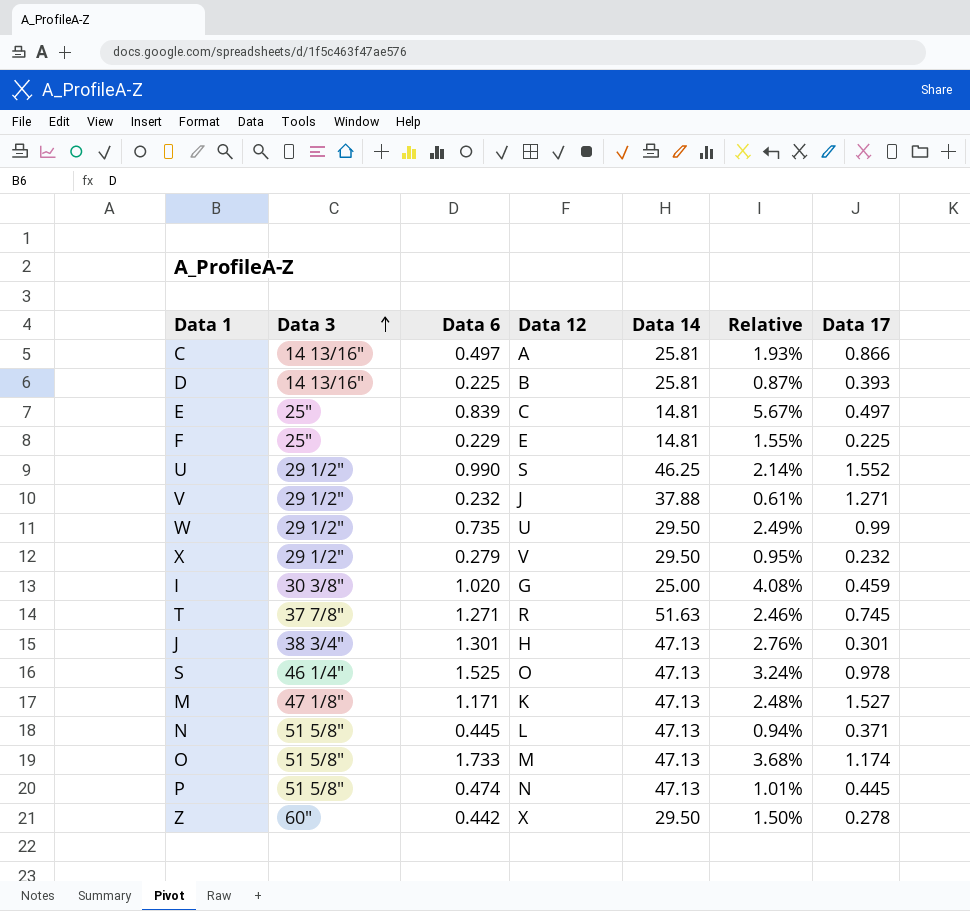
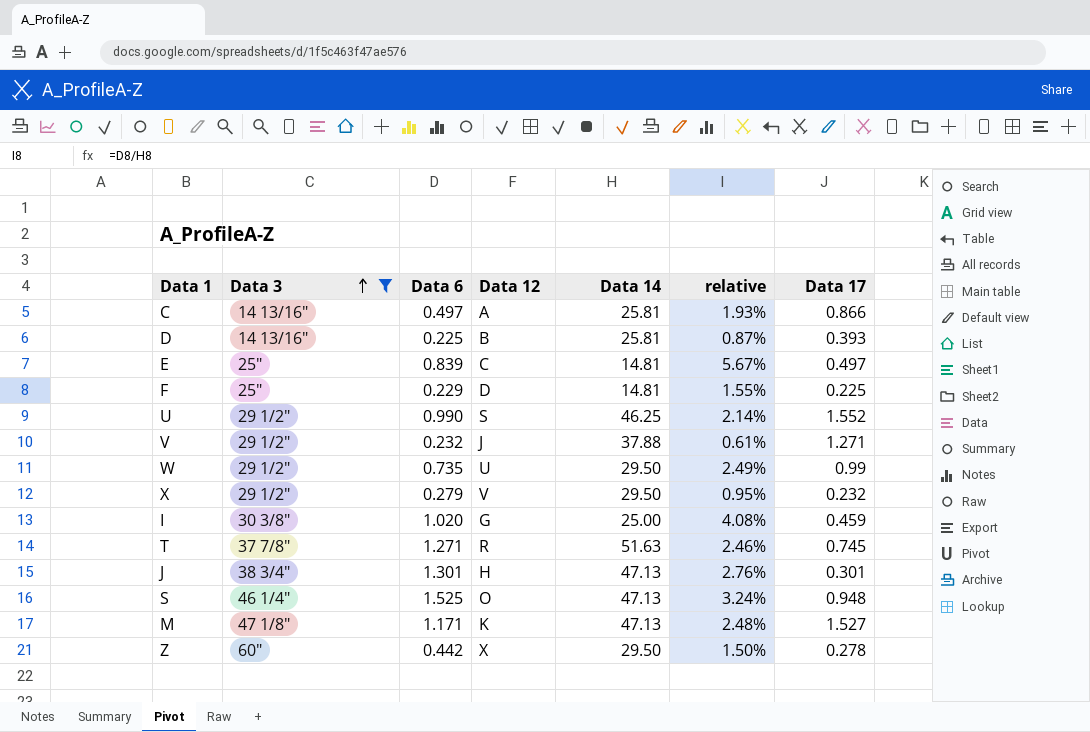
filter: none -> Data 3 != 51 5/8"
column name: Relative -> relative
F | Data 12: E -> D
S | Data 17: 0.978 -> 0.948

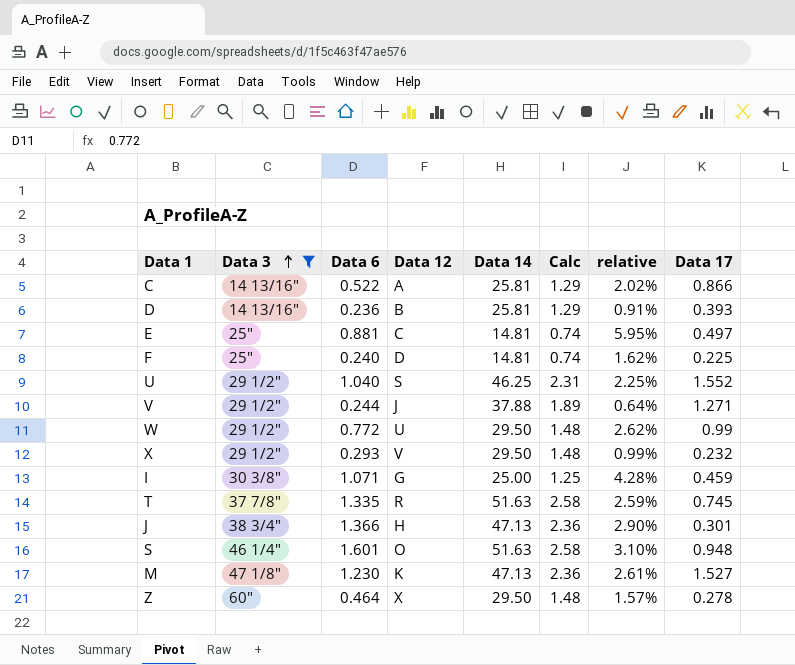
column Calc | formula: none -> [Data 14] * 0.05
C | Data 6: 0.497 -> 0.522
C | relative: 1.93% -> 2.02%
D | Data 6: 0.225 -> 0.236
D | relative: 0.87% -> 0.91%
E | Data 6: 0.839 -> 0.881
E | relative: 5.67% -> 5.95%
F | Data 6: 0.229 -> 0.240
F | relative: 1.55% -> 1.62%
U | Data 6: 0.990 -> 1.040
U | relative: 2.14% -> 2.25%
V | Data 6: 0.232 -> 0.244
V | relative: 0.61% -> 0.64%
W | Data 6: 0.735 -> 0.772
W | relative: 2.49% -> 2.62%
X | Data 6: 0.279 -> 0.293
X | relative: 0.95% -> 0.99%
I | Data 6: 1.020 -> 1.071
I | relative: 4.08% -> 4.28%
T | Data 6: 1.271 -> 1.335
T | relative: 2.46% -> 2.59%
J | Data 6: 1.301 -> 1.366
J | relative: 2.76% -> 2.90%
S | Data 6: 1.525 -> 1.601
S | Data 14: 47.13 -> 51.63
S | relative: 3.24% -> 3.10%
M | Data 6: 1.171 -> 1.230
M | relative: 2.48% -> 2.61%
Z | Data 6: 0.442 -> 0.464
Z | relative: 1.50% -> 1.57%

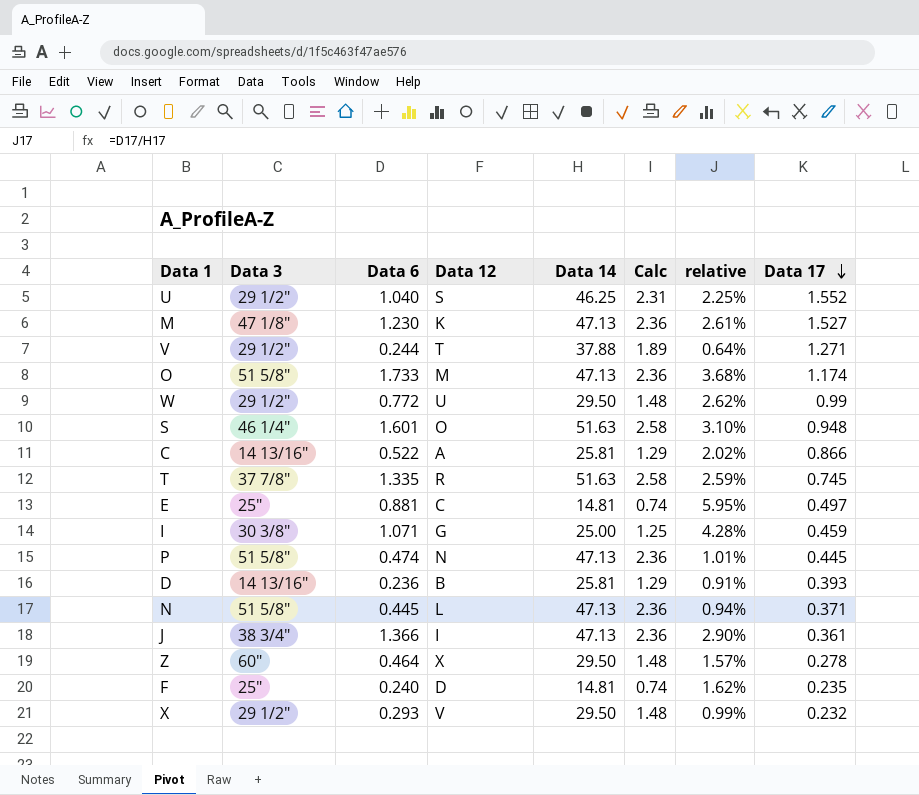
filter: Data 3 != 51 5/8" -> none
row order: Data 3 ascending -> Data 17 descending
V | Data 12: J -> T
J | Data 12: H -> I
J | Data 17: 0.301 -> 0.361
F | Data 17: 0.225 -> 0.235

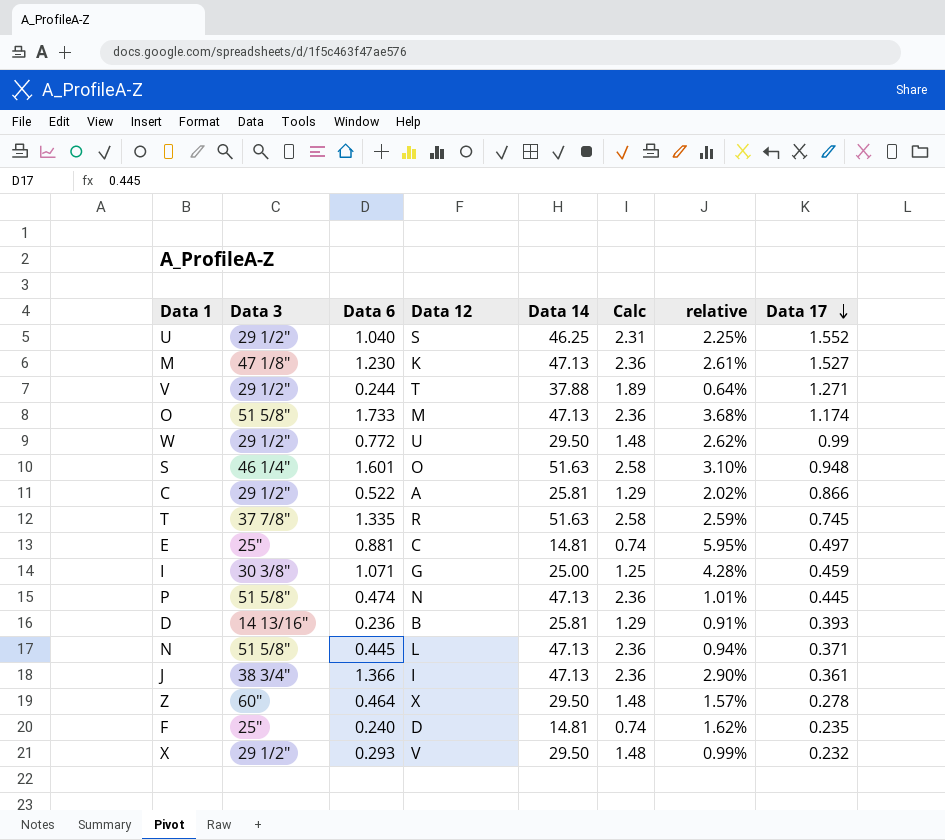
C | Data 3: 14 13/16" -> 29 1/2"

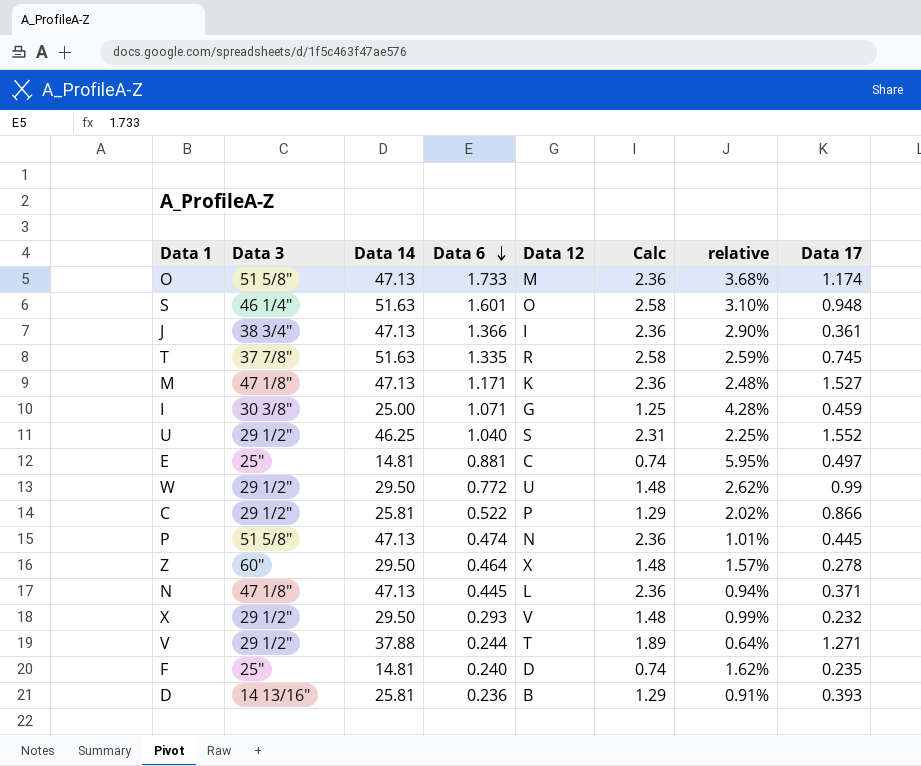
row order: Data 17 descending -> Data 6 descending
column Data 14 | position: 5 -> 3
M | Data 6: 1.230 -> 1.171
M | relative: 2.61% -> 2.48%
C | Data 12: A -> P
N | Data 3: 51 5/8" -> 47 1/8"

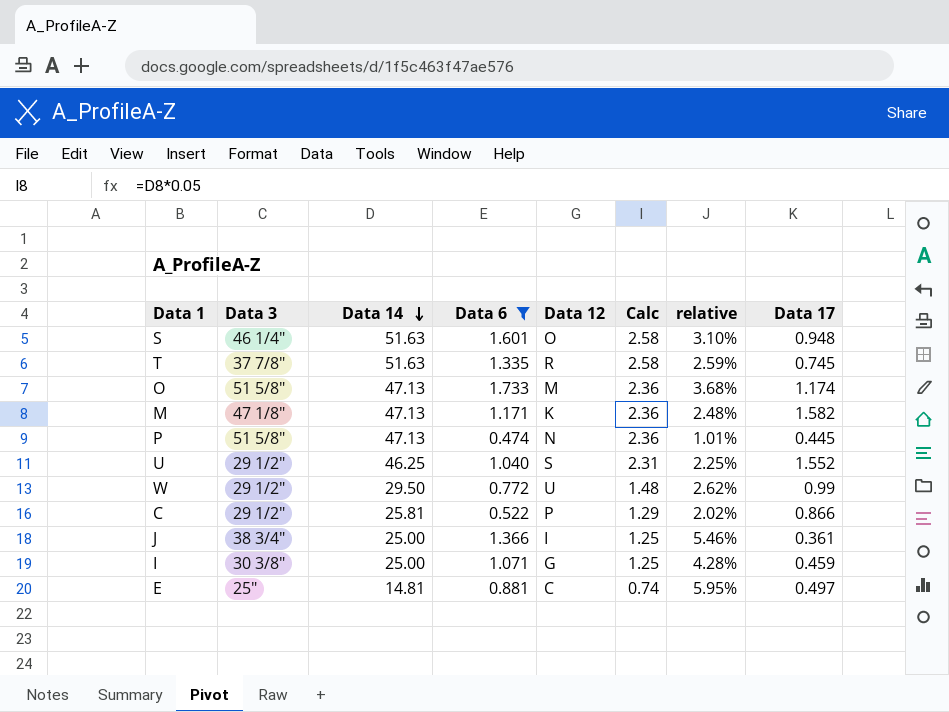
filter: none -> Data 6 >= 0.474
row order: Data 6 descending -> Data 14 descending
M | Data 17: 1.527 -> 1.582
J | Data 14: 47.13 -> 25.00
J | Calc: 2.36 -> 1.25
J | relative: 2.90% -> 5.46%

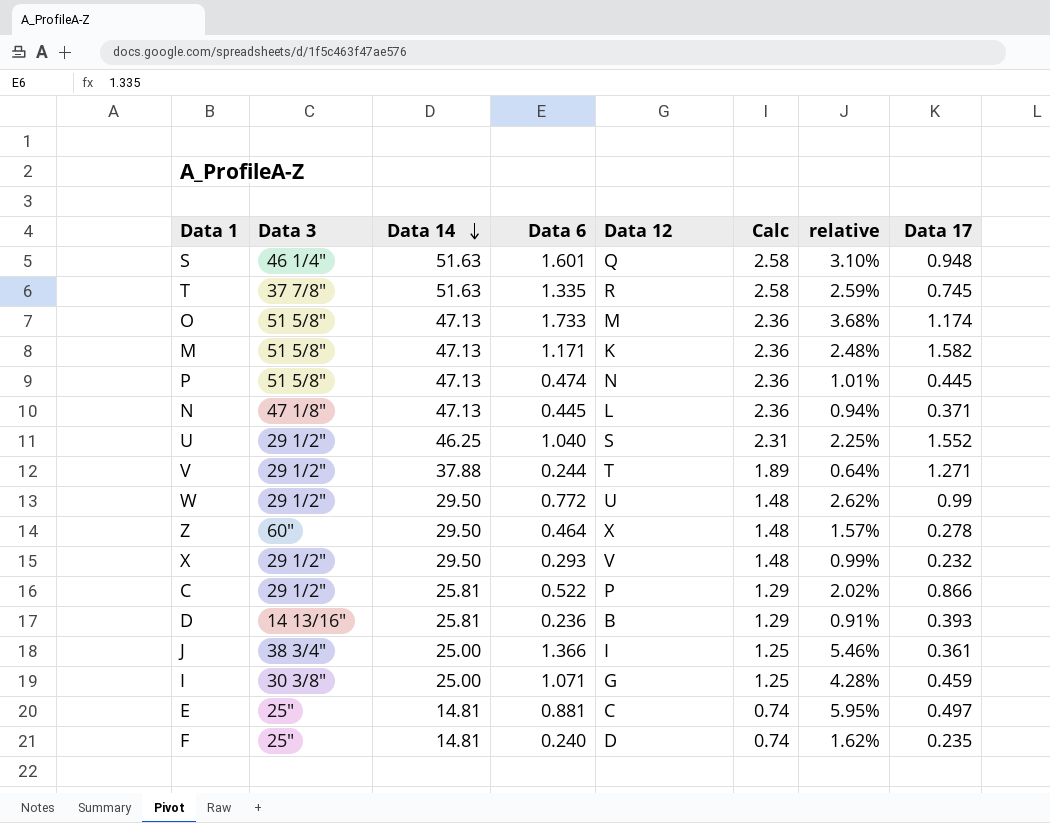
filter: Data 6 >= 0.474 -> none
S | Data 12: O -> Q
M | Data 3: 47 1/8" -> 51 5/8"

